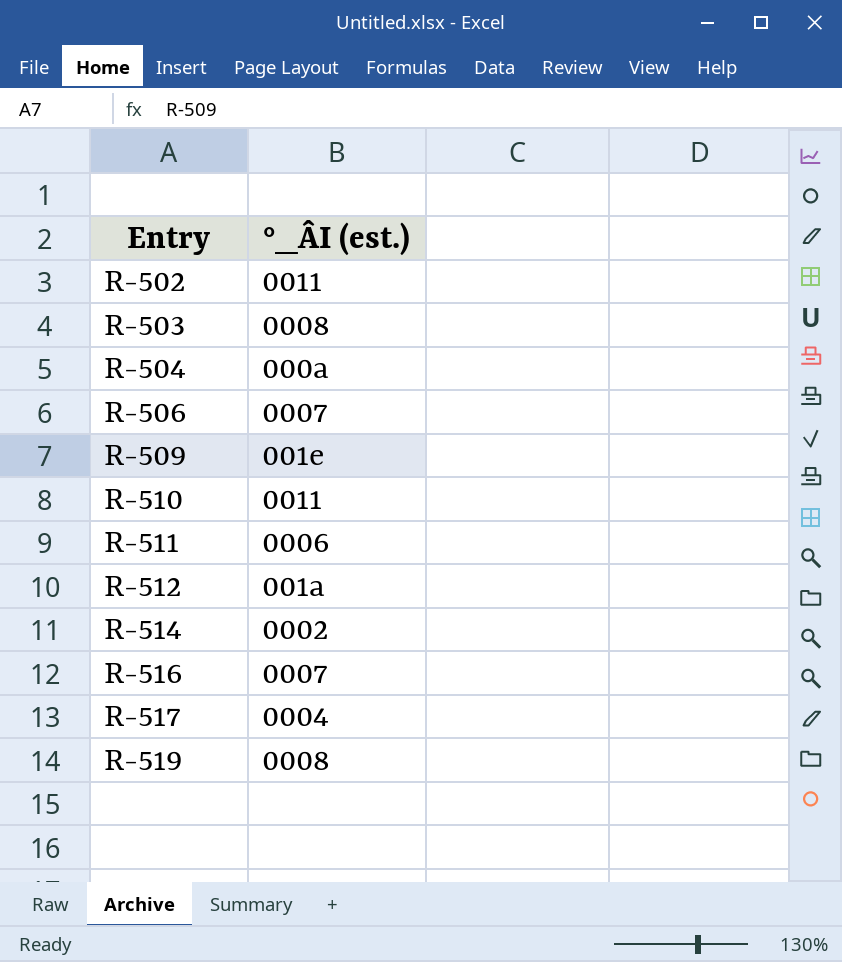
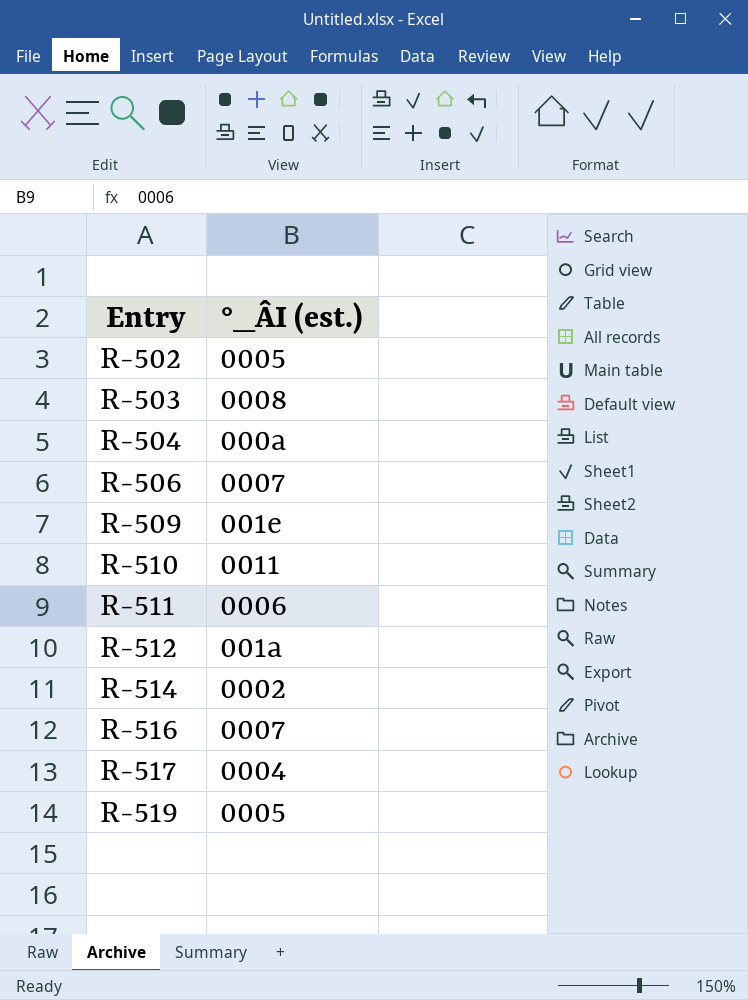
R-502 | °_ÂI (est.): 0011 -> 0005
R-519 | °_ÂI (est.): 0008 -> 0005

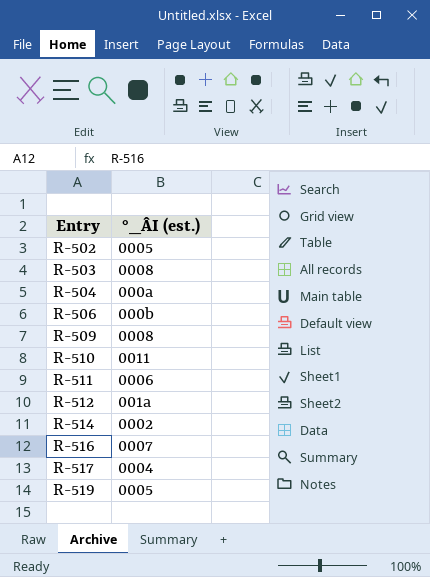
R-506 | °_ÂI (est.): 0007 -> 000b
R-509 | °_ÂI (est.): 001e -> 0008

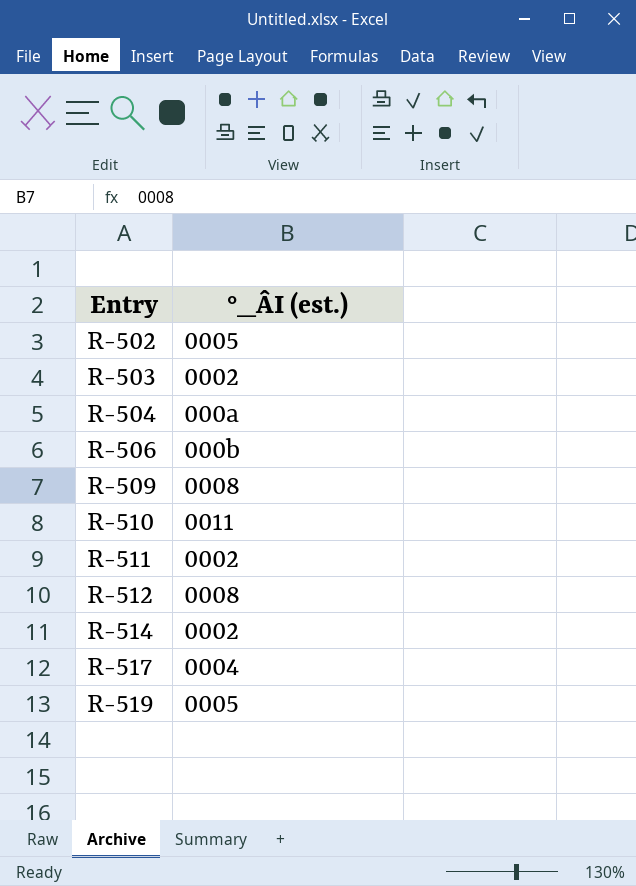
row R-516: 0007 -> none
R-503 | °_ÂI (est.): 0008 -> 0002
R-511 | °_ÂI (est.): 0006 -> 0002
R-512 | °_ÂI (est.): 001a -> 0008

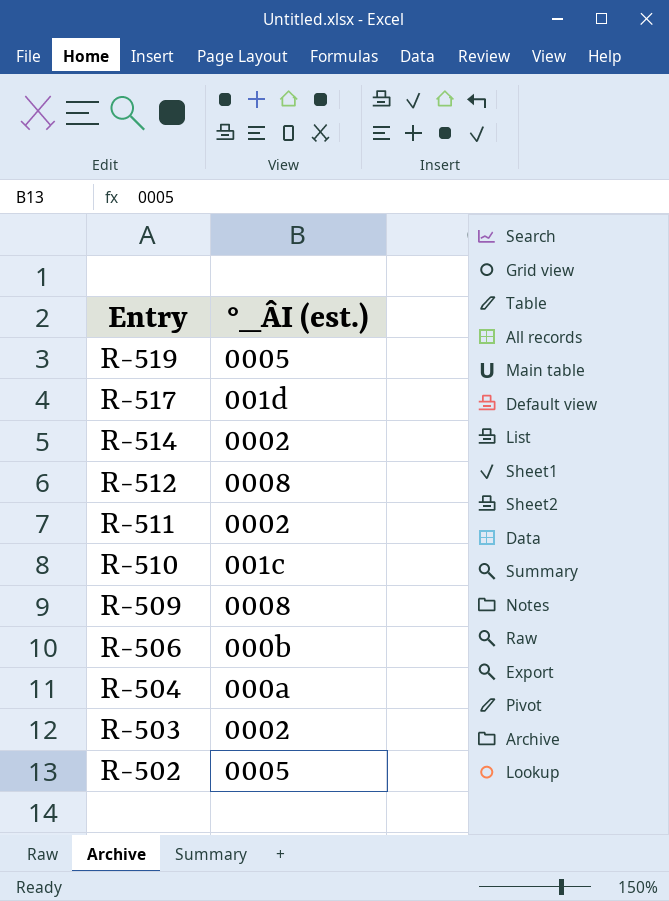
row order: Entry ascending -> Entry descending
R-517 | °_ÂI (est.): 0004 -> 001d
R-510 | °_ÂI (est.): 0011 -> 001c

